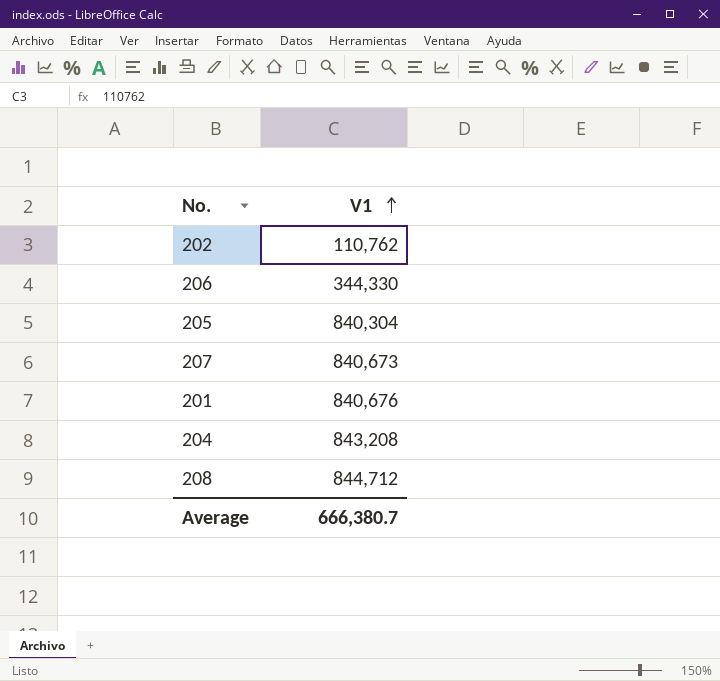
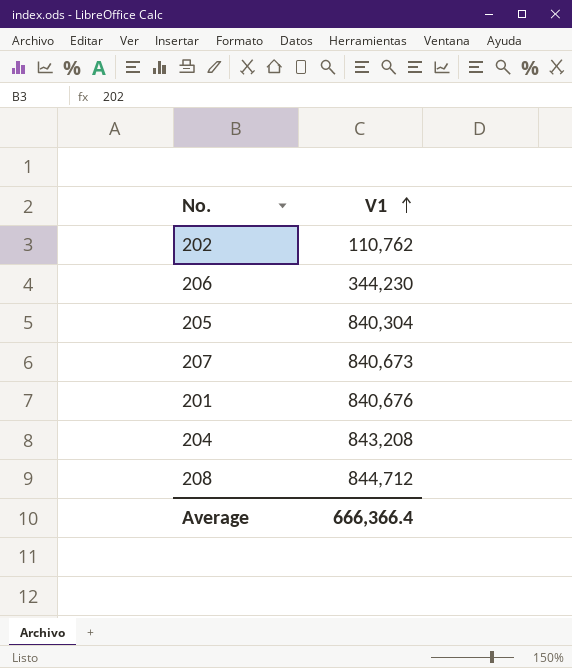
206 | V1: 344,330 -> 344,230
Average | V1: 666,380.7 -> 666,366.4

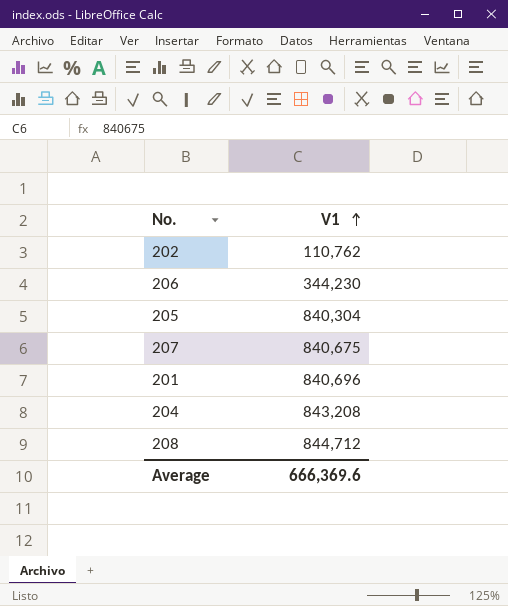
207 | V1: 840,673 -> 840,675
201 | V1: 840,676 -> 840,696
Average | V1: 666,366.4 -> 666,369.6

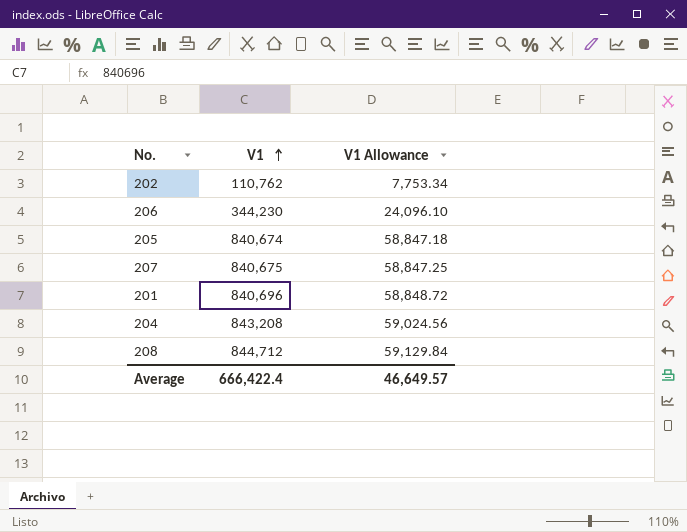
column V1 Allowance | formula: none -> [V1] * 0.07
205 | V1: 840,304 -> 840,674
Average | V1: 666,369.6 -> 666,422.4

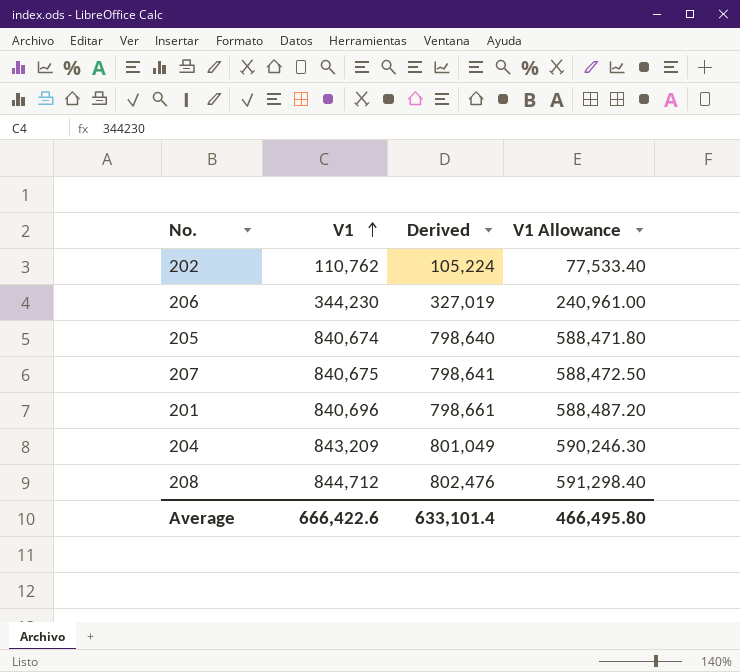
column Derived | formula: none -> [V1] * 0.95
column V1 Allowance | formula: [V1] * 0.07 -> [V1] * 0.7
204 | V1: 843,208 -> 843,209
Average | V1: 666,422.4 -> 666,422.6
Average | V1 Allowance: 46,649.57 -> 466,495.80

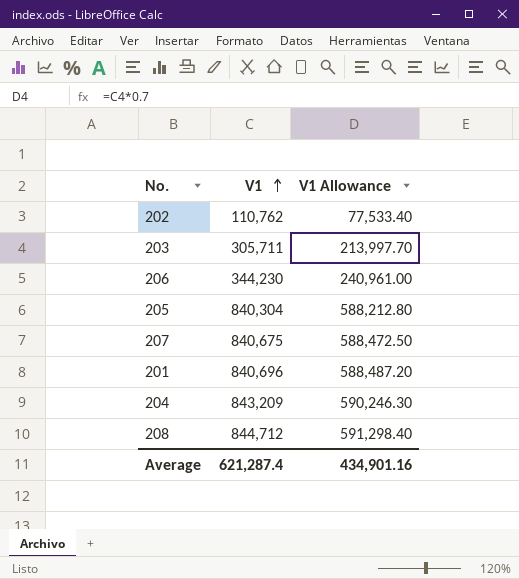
column Derived | formula: [V1] * 0.95 -> none
row 203: none -> 305,711 | 213,997.70
205 | V1: 840,674 -> 840,304
205 | V1 Allowance: 588,471.80 -> 588,212.80
Average | V1: 666,422.6 -> 621,287.4
Average | V1 Allowance: 466,495.80 -> 434,901.16

